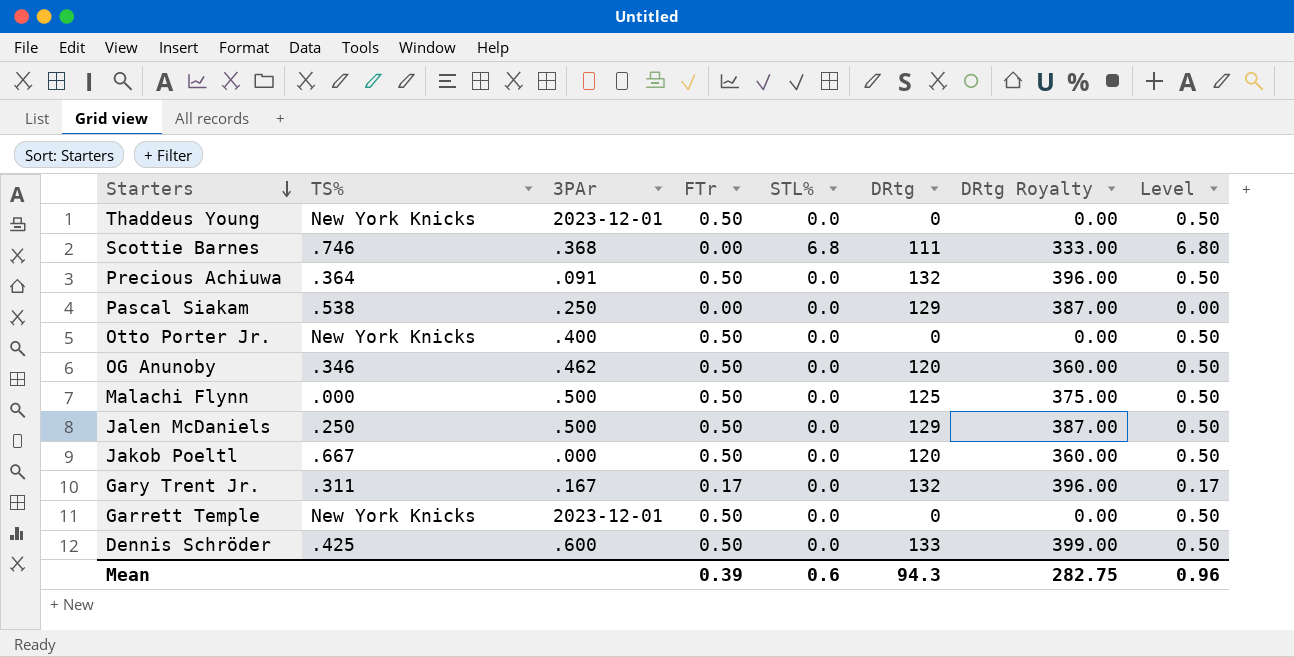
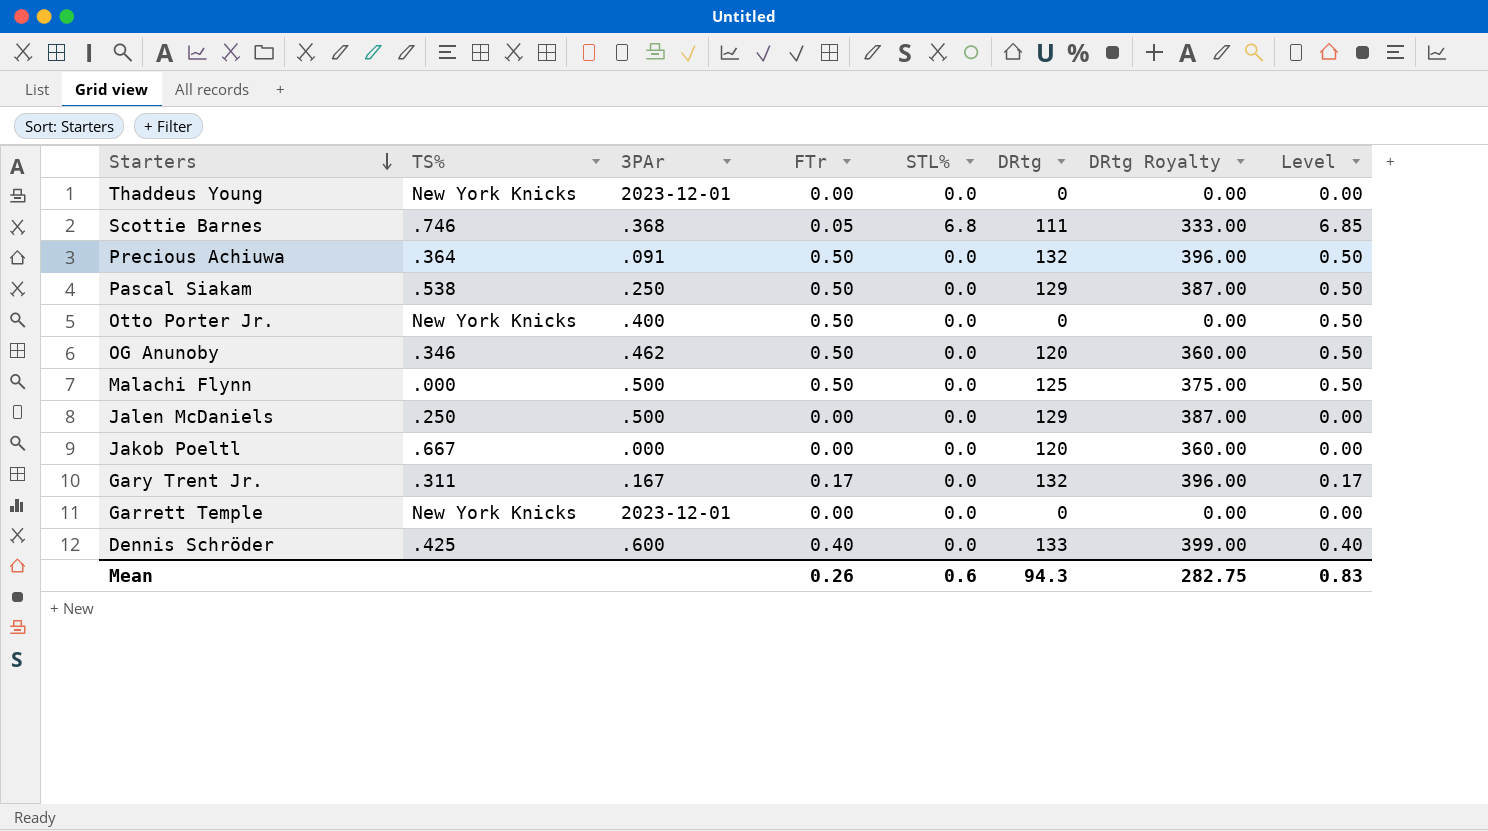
Thaddeus Young | FTr: 0.50 -> 0.00
Thaddeus Young | Level: 0.50 -> 0.00
Scottie Barnes | FTr: 0.00 -> 0.05
Scottie Barnes | Level: 6.80 -> 6.85
Pascal Siakam | FTr: 0.00 -> 0.50
Pascal Siakam | Level: 0.00 -> 0.50
Jalen McDaniels | FTr: 0.50 -> 0.00
Jalen McDaniels | Level: 0.50 -> 0.00
Jakob Poeltl | FTr: 0.50 -> 0.00
Jakob Poeltl | Level: 0.50 -> 0.00
Garrett Temple | FTr: 0.50 -> 0.00
Garrett Temple | Level: 0.50 -> 0.00
Dennis Schröder | FTr: 0.50 -> 0.40
Dennis Schröder | Level: 0.50 -> 0.40
Mean | FTr: 0.39 -> 0.26
Mean | Level: 0.96 -> 0.83

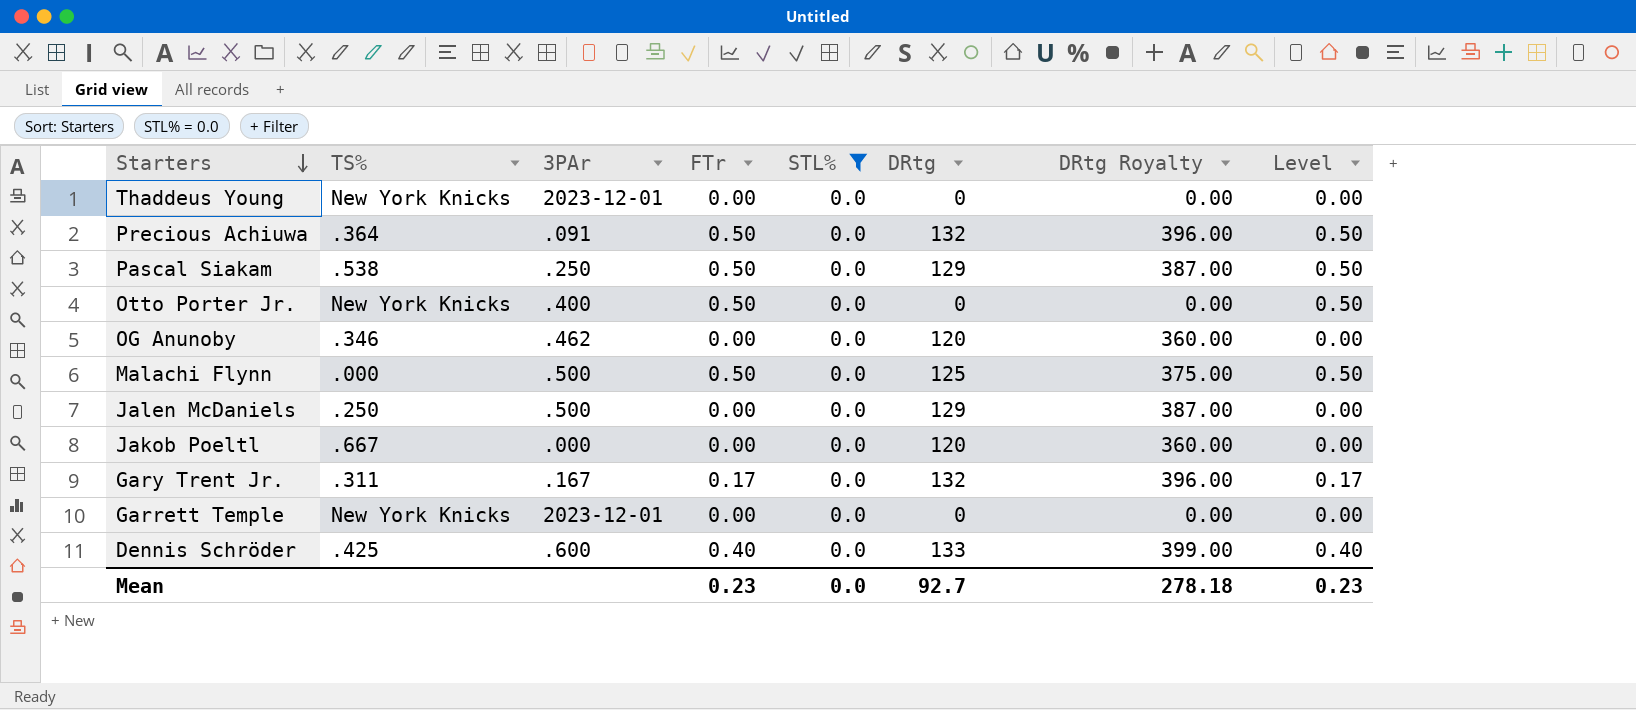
filter: none -> STL% = 0.0
OG Anunoby | FTr: 0.50 -> 0.00
OG Anunoby | Level: 0.50 -> 0.00
Mean | FTr: 0.26 -> 0.23
Mean | STL%: 0.6 -> 0.0
Mean | DRtg: 94.3 -> 92.7
Mean | DRtg Royalty: 282.75 -> 278.18
Mean | Level: 0.83 -> 0.23

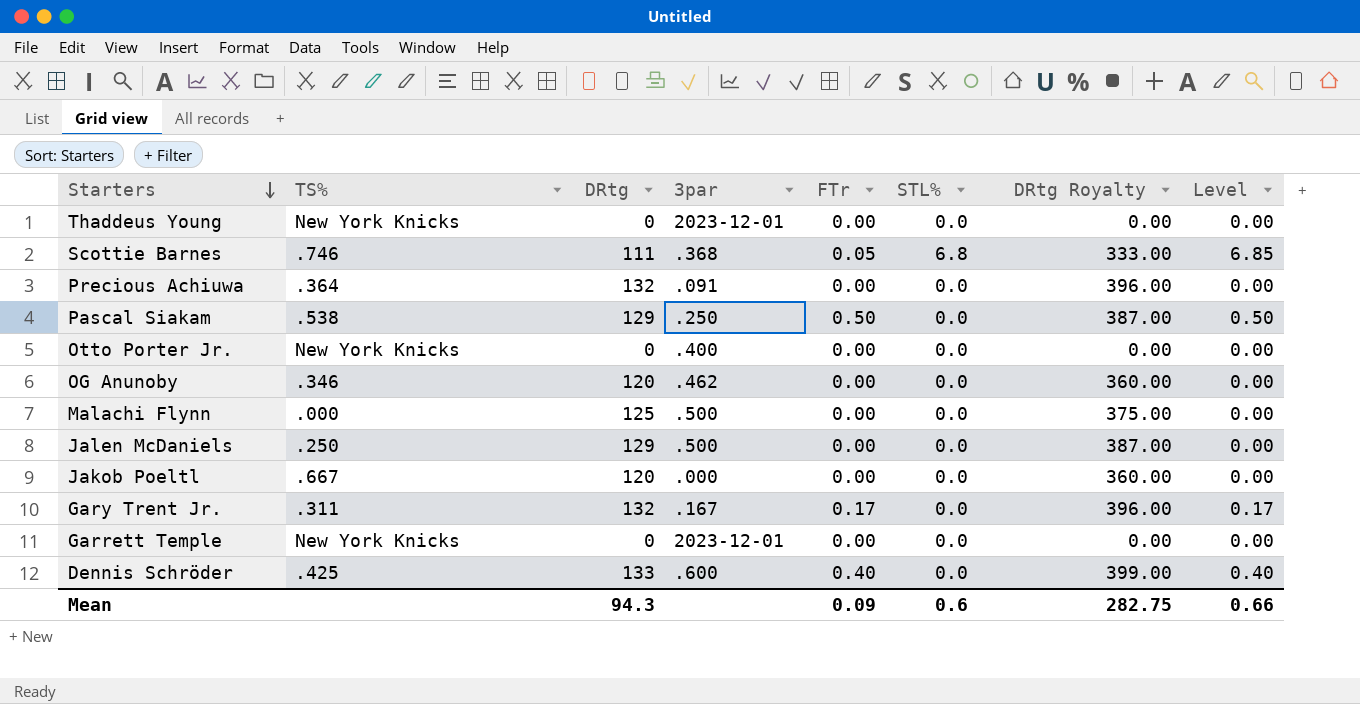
filter: STL% = 0.0 -> none
column DRtg | position: 6 -> 3
column name: 3PAr -> 3par
Precious Achiuwa | FTr: 0.50 -> 0.00
Precious Achiuwa | Level: 0.50 -> 0.00
Otto Porter Jr. | FTr: 0.50 -> 0.00
Otto Porter Jr. | Level: 0.50 -> 0.00
Malachi Flynn | FTr: 0.50 -> 0.00
Malachi Flynn | Level: 0.50 -> 0.00
Mean | DRtg: 92.7 -> 94.3
Mean | FTr: 0.23 -> 0.09
Mean | STL%: 0.0 -> 0.6
Mean | DRtg Royalty: 278.18 -> 282.75
Mean | Level: 0.23 -> 0.66

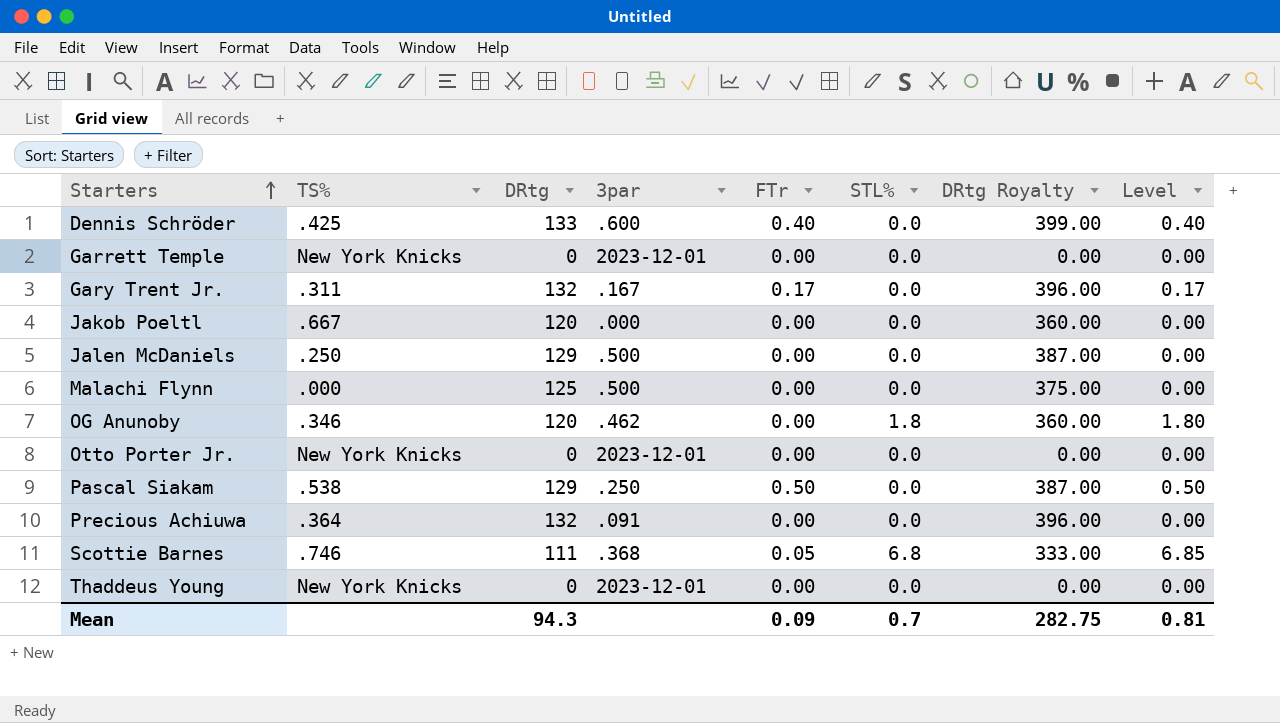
row order: Starters descending -> Starters ascending
OG Anunoby | STL%: 0.0 -> 1.8
OG Anunoby | Level: 0.00 -> 1.80
Otto Porter Jr. | 3par: .400 -> 2023-12-01
Mean | STL%: 0.6 -> 0.7
Mean | Level: 0.66 -> 0.81

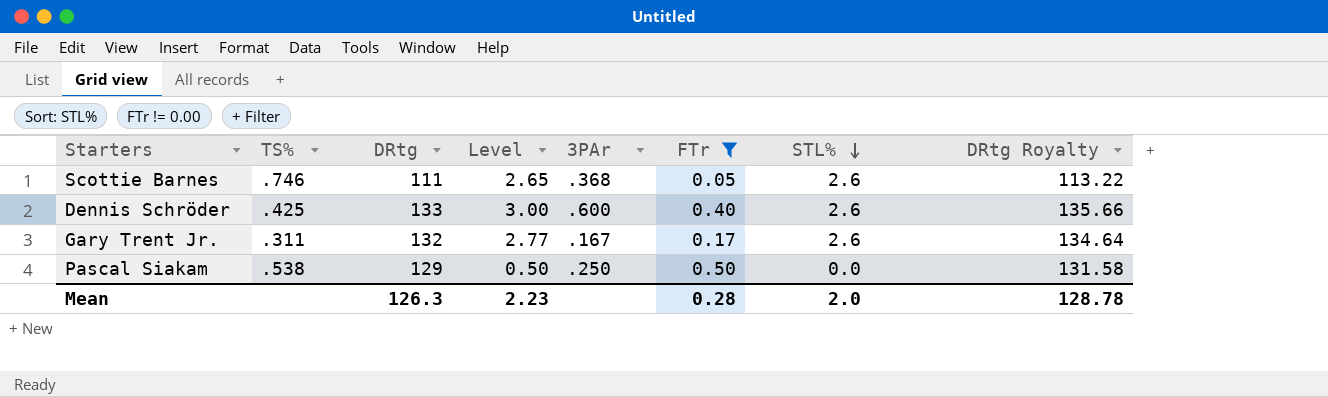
filter: none -> FTr != 0.00
row order: Starters ascending -> STL% descending
column Level | position: 8 -> 4
column name: 3par -> 3PAr
column DRtg Royalty | formula: [DRtg] * 3 -> [DRtg] * 1.02
Scottie Barnes | Level: 6.85 -> 2.65
Scottie Barnes | STL%: 6.8 -> 2.6
Dennis Schröder | Level: 0.40 -> 3.00
Dennis Schröder | STL%: 0.0 -> 2.6
Gary Trent Jr. | Level: 0.17 -> 2.77
Gary Trent Jr. | STL%: 0.0 -> 2.6
Mean | DRtg: 94.3 -> 126.3
Mean | Level: 0.81 -> 2.23
Mean | FTr: 0.09 -> 0.28
Mean | STL%: 0.7 -> 2.0
Mean | DRtg Royalty: 282.75 -> 128.78

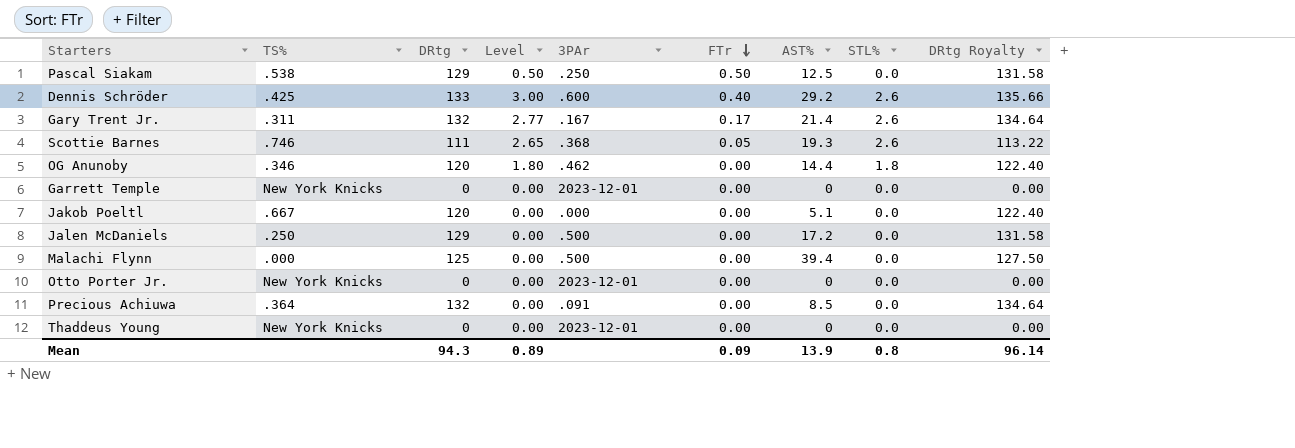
filter: FTr != 0.00 -> none
row order: STL% descending -> FTr descending
column AST% | position: none -> 7
Mean | DRtg: 126.3 -> 94.3
Mean | Level: 2.23 -> 0.89
Mean | FTr: 0.28 -> 0.09
Mean | STL%: 2.0 -> 0.8
Mean | DRtg Royalty: 128.78 -> 96.14

